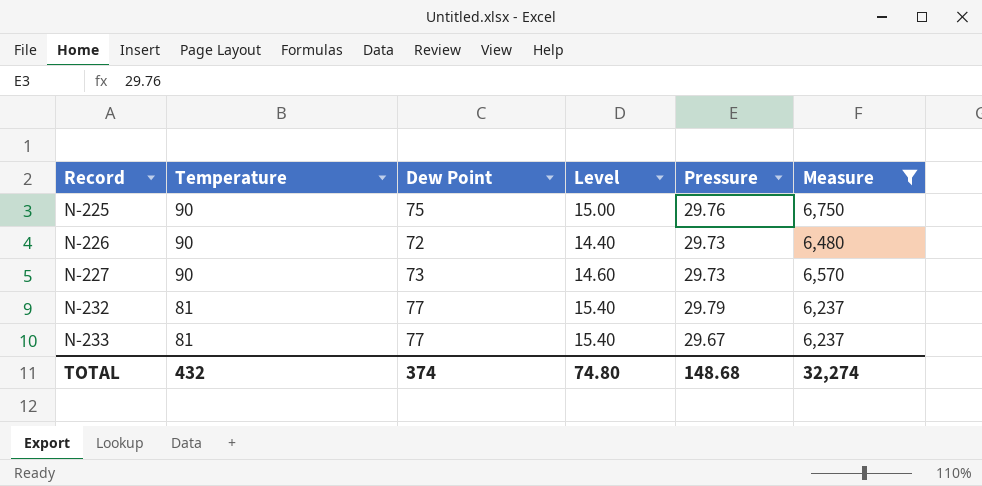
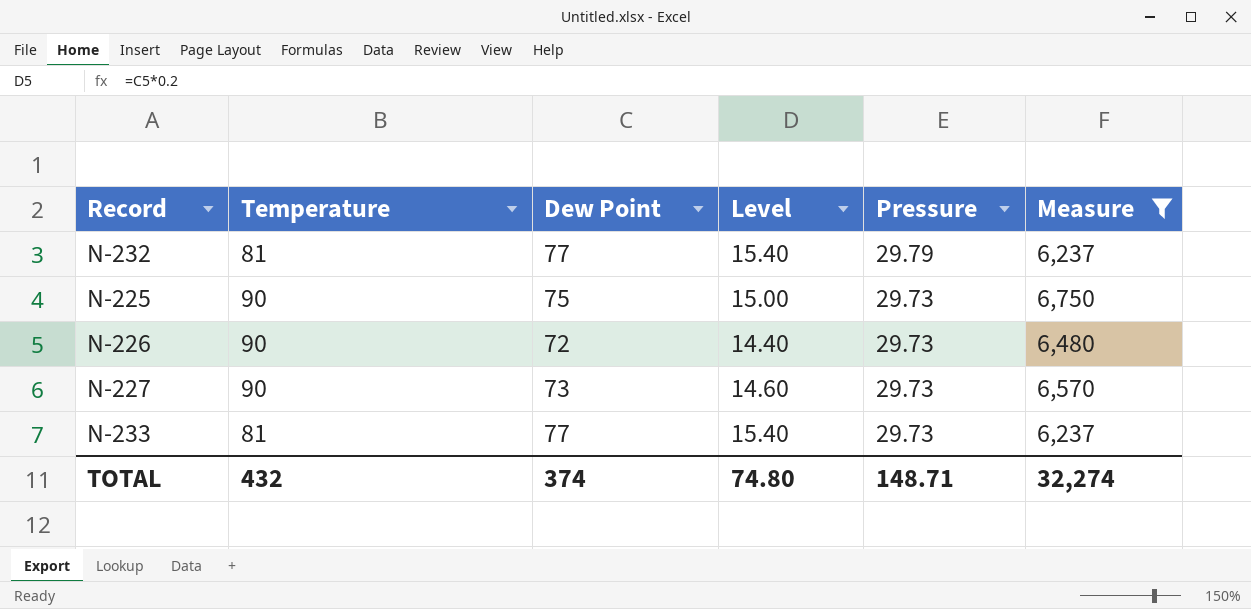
row order: Record ascending -> Pressure descending
N-225 | Pressure: 29.76 -> 29.73
N-233 | Pressure: 29.67 -> 29.73
TOTAL | Pressure: 148.68 -> 148.71

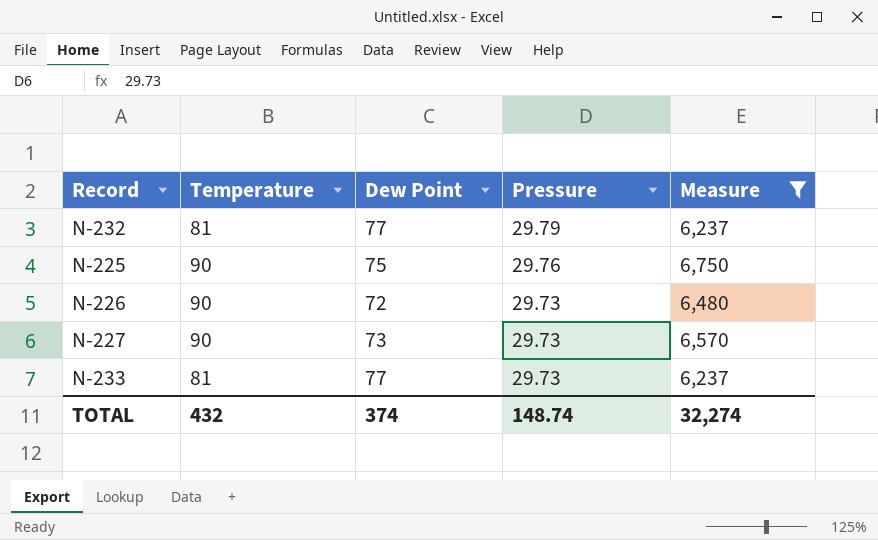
column Level | formula: [Dew Point] * 0.2 -> none
N-225 | Pressure: 29.73 -> 29.76
TOTAL | Pressure: 148.71 -> 148.74

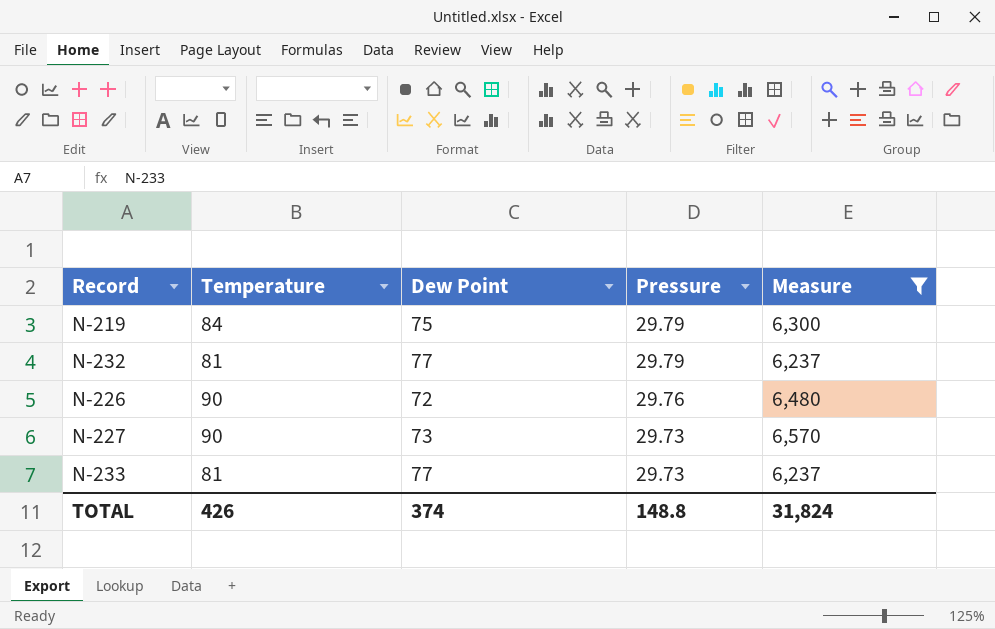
row N-225: 90 | 75 | 29.76 | 6,750 -> none
row N-219: none -> 84 | 75 | 29.79 | 6,300
N-226 | Pressure: 29.73 -> 29.76
TOTAL | Temperature: 432 -> 426
TOTAL | Pressure: 148.74 -> 148.8
TOTAL | Measure: 32,274 -> 31,824

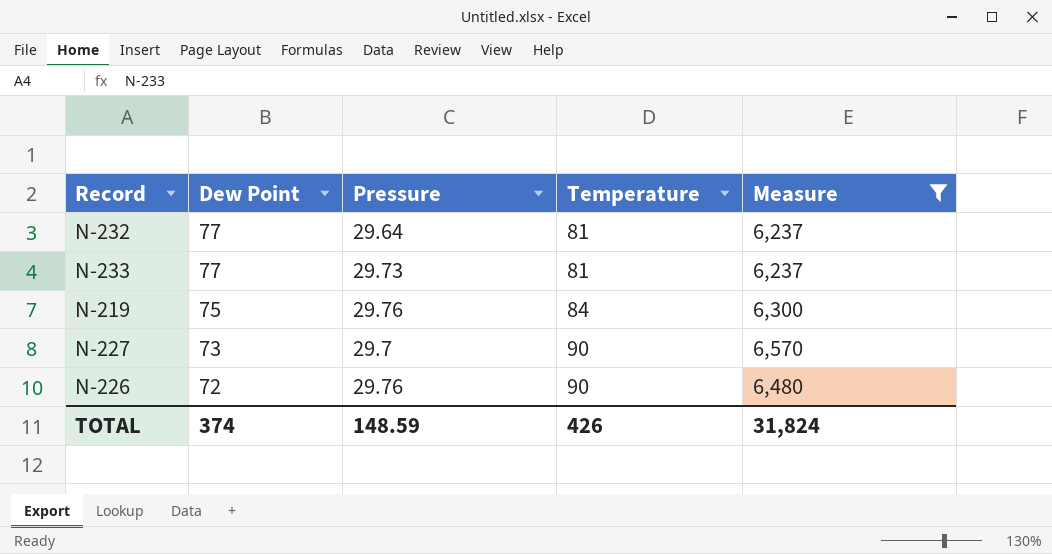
row order: Pressure descending -> Dew Point descending
column Temperature | position: 2 -> 4
N-232 | Pressure: 29.79 -> 29.64
N-219 | Pressure: 29.79 -> 29.76
N-227 | Pressure: 29.73 -> 29.7
TOTAL | Pressure: 148.8 -> 148.59

